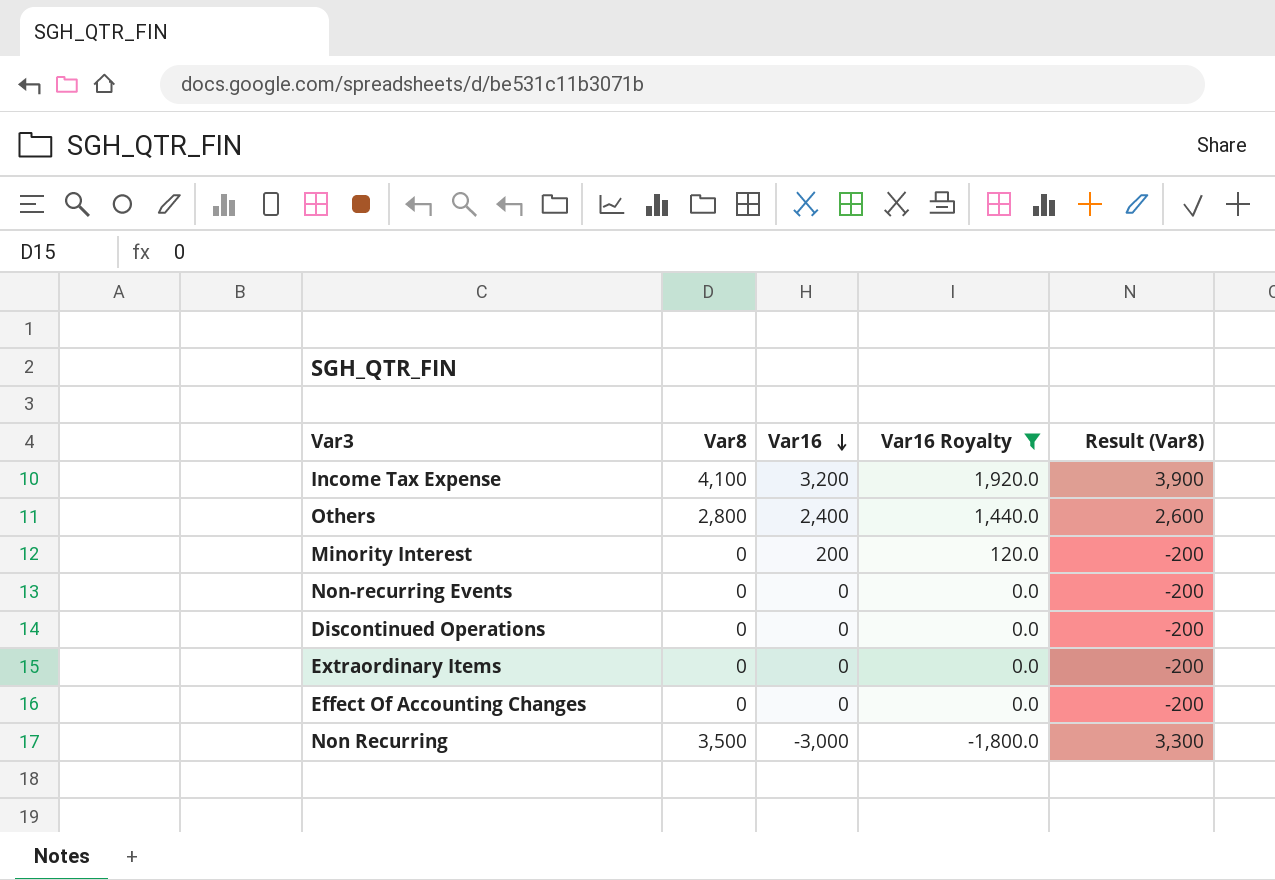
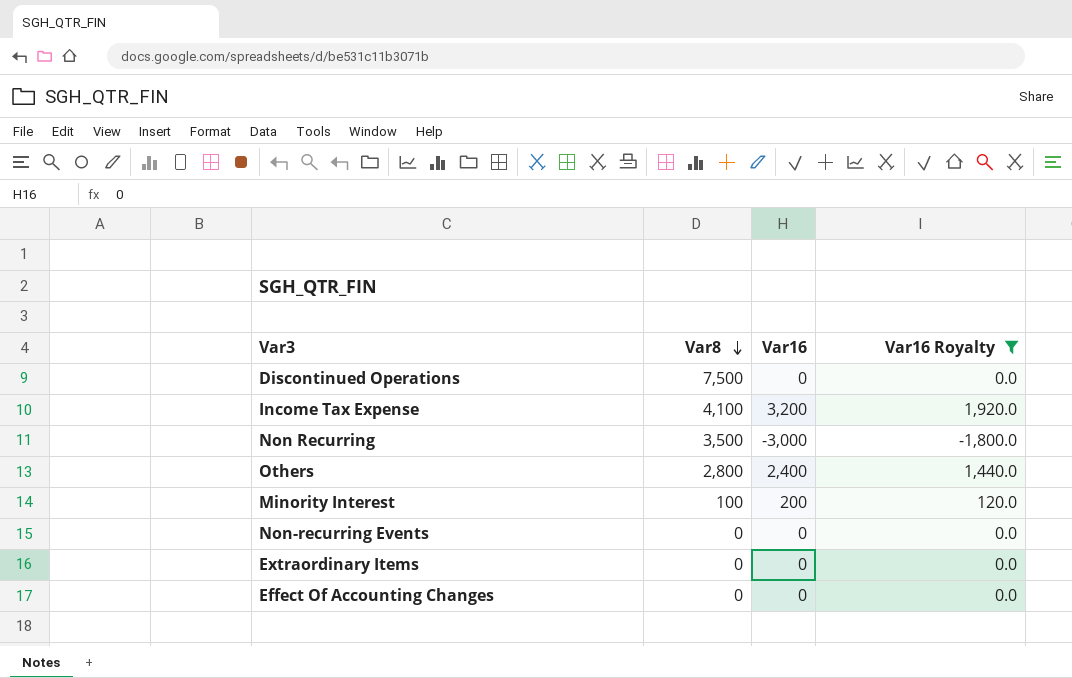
row order: Var16 descending -> Var8 descending
column Result (Var8) | formula: [Var8] - 200 -> none
Discontinued Operations | Var8: 0 -> 7,500
Minority Interest | Var8: 0 -> 100

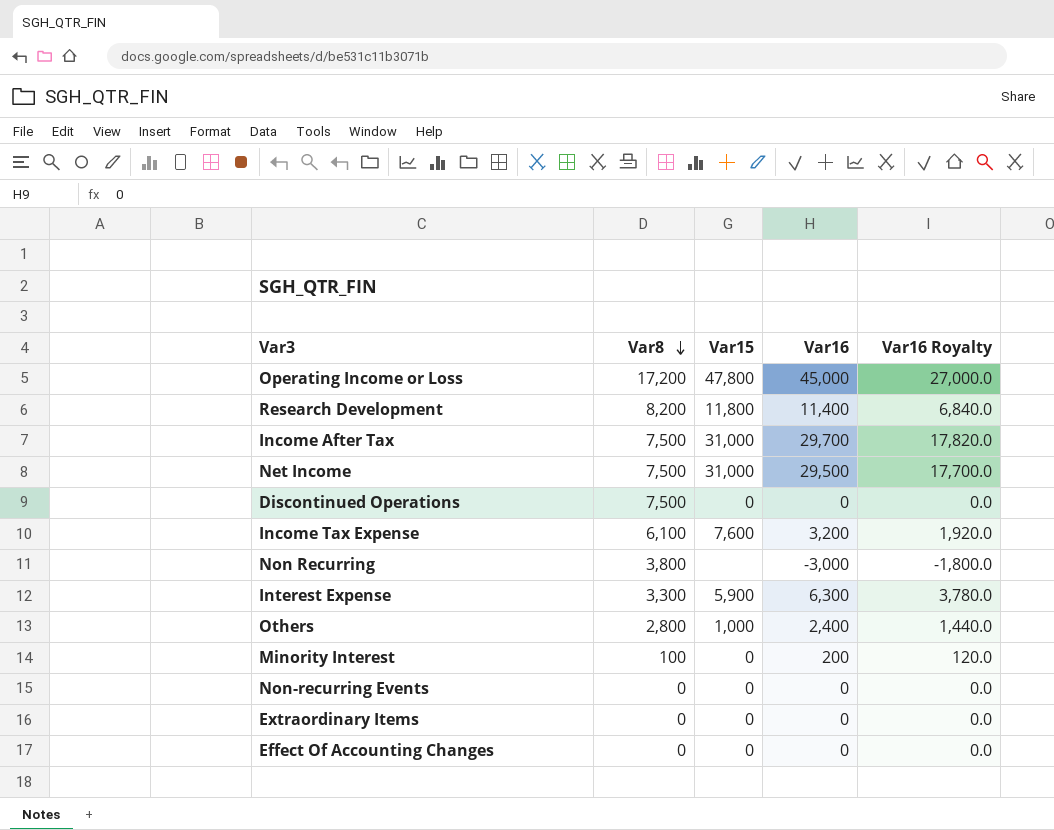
filter: Var16 Royalty <= 1,920.0 -> none
column Var15 | position: none -> 3
Income Tax Expense | Var8: 4,100 -> 6,100
Non Recurring | Var8: 3,500 -> 3,800

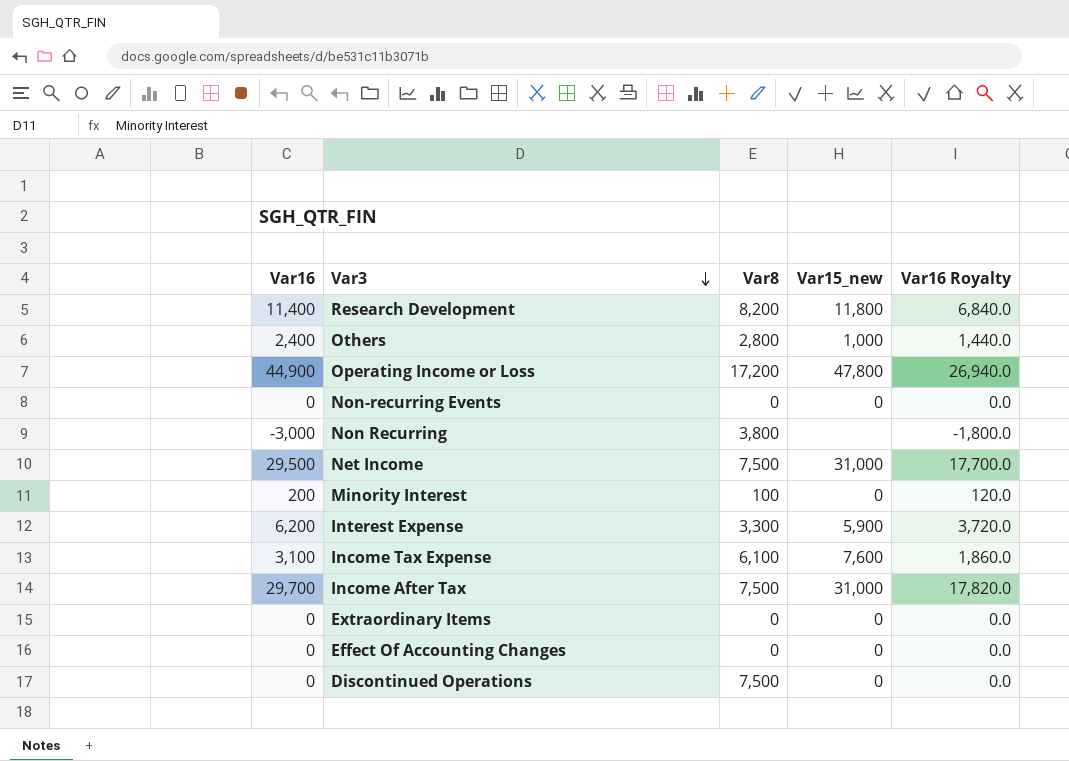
row order: Var8 descending -> Var3 descending
column Var16 | position: 4 -> 1
column name: Var15 -> Var15_new
Operating Income or Loss | Var16: 45,000 -> 44,900
Operating Income or Loss | Var16 Royalty: 27,000.0 -> 26,940.0
Interest Expense | Var16: 6,300 -> 6,200
Interest Expense | Var16 Royalty: 3,780.0 -> 3,720.0
Income Tax Expense | Var16: 3,200 -> 3,100
Income Tax Expense | Var16 Royalty: 1,920.0 -> 1,860.0

